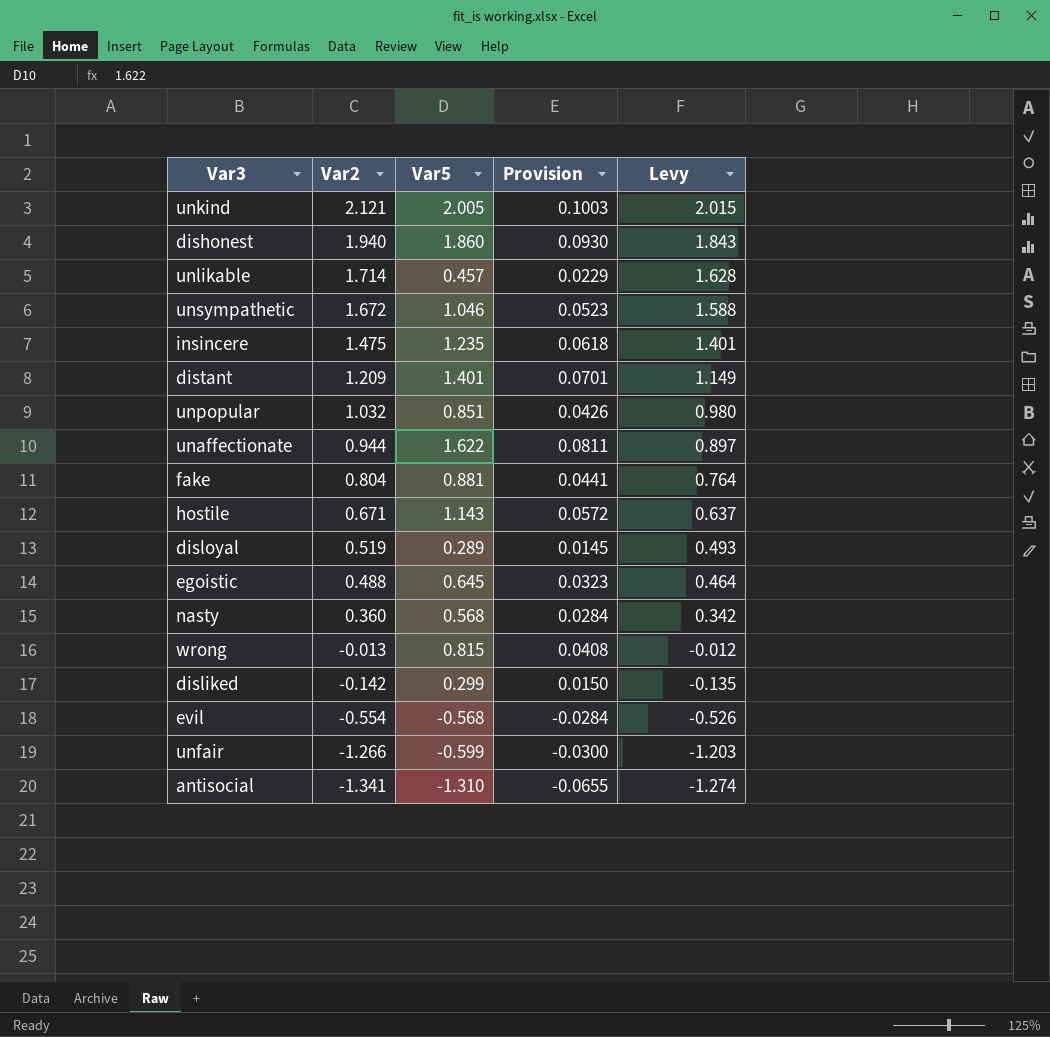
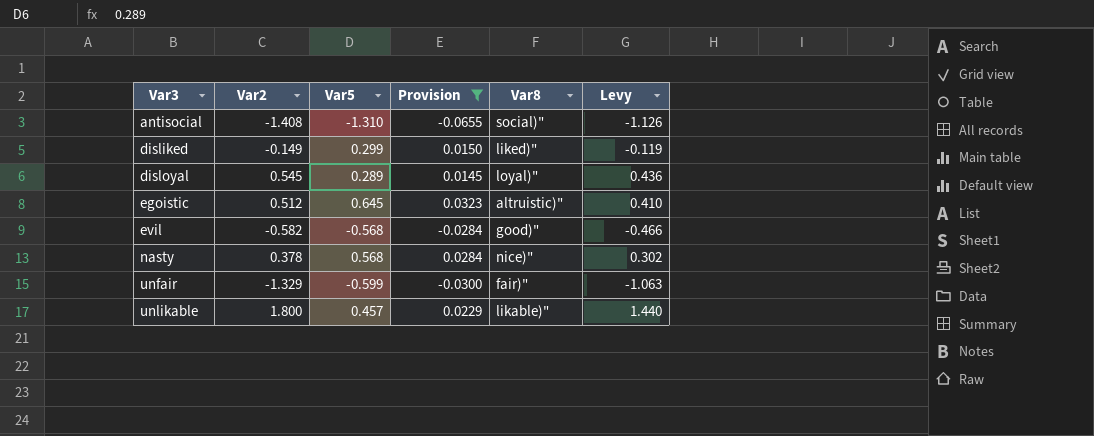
filter: none -> Provision <= 0.0323
row order: Var2 descending -> Var3 ascending
column Var8 | position: none -> 5
column Levy | formula: [Var2] * 0.95 -> [Var2] * 0.8
antisocial | Var2: -1.341 -> -1.408
disliked | Var2: -0.142 -> -0.149
disloyal | Var2: 0.519 -> 0.545
egoistic | Var2: 0.488 -> 0.512
evil | Var2: -0.554 -> -0.582
nasty | Var2: 0.360 -> 0.378
unfair | Var2: -1.266 -> -1.329
unlikable | Var2: 1.714 -> 1.800

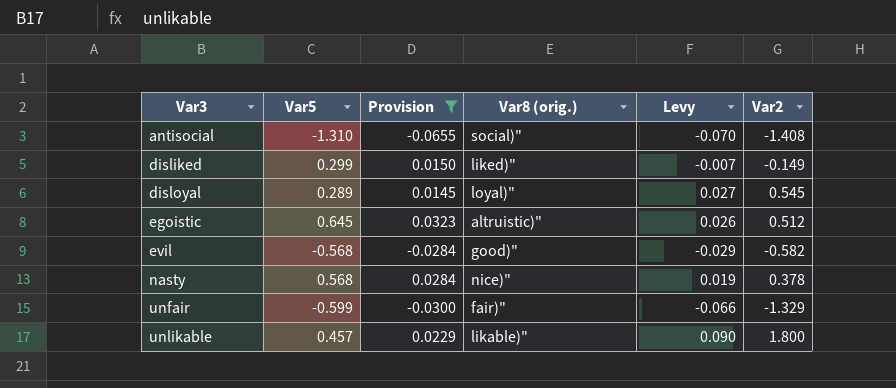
column name: Var8 -> Var8 (orig.)
column Levy | formula: [Var2] * 0.8 -> [Var2] * 0.05
column Var2 | position: 2 -> 6

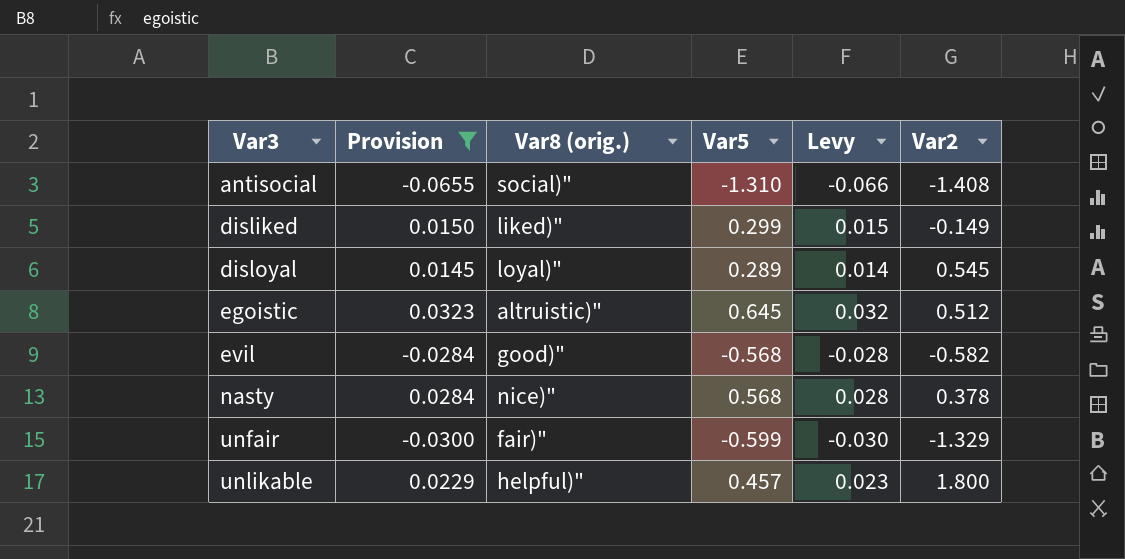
column Var5 | position: 2 -> 4
column Levy | formula: [Var2] * 0.05 -> [Var5] * 0.05
unlikable | Var8 (orig.): likable)" -> helpful)"

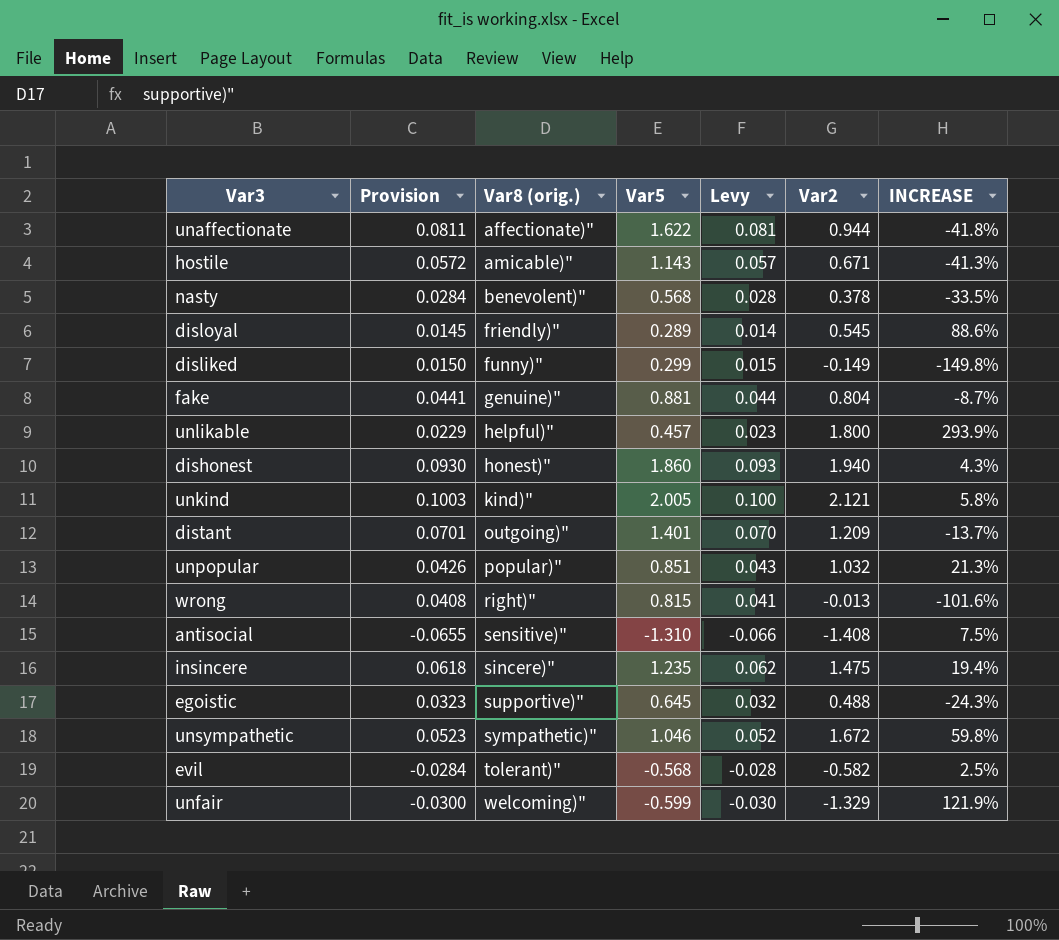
filter: Provision <= 0.0323 -> none
row order: Var3 ascending -> Var8 (orig.) ascending
column INCREASE | formula: none -> ([Var2] - [Var5]) / [Var5]
nasty | Var8 (orig.): nice)" -> benevolent)"
disloyal | Var8 (orig.): loyal)" -> friendly)"
disliked | Var8 (orig.): liked)" -> funny)"
antisocial | Var8 (orig.): social)" -> sensitive)"
egoistic | Var8 (orig.): altruistic)" -> supportive)"
egoistic | Var2: 0.512 -> 0.488
evil | Var8 (orig.): good)" -> tolerant)"
unfair | Var8 (orig.): fair)" -> welcoming)"

